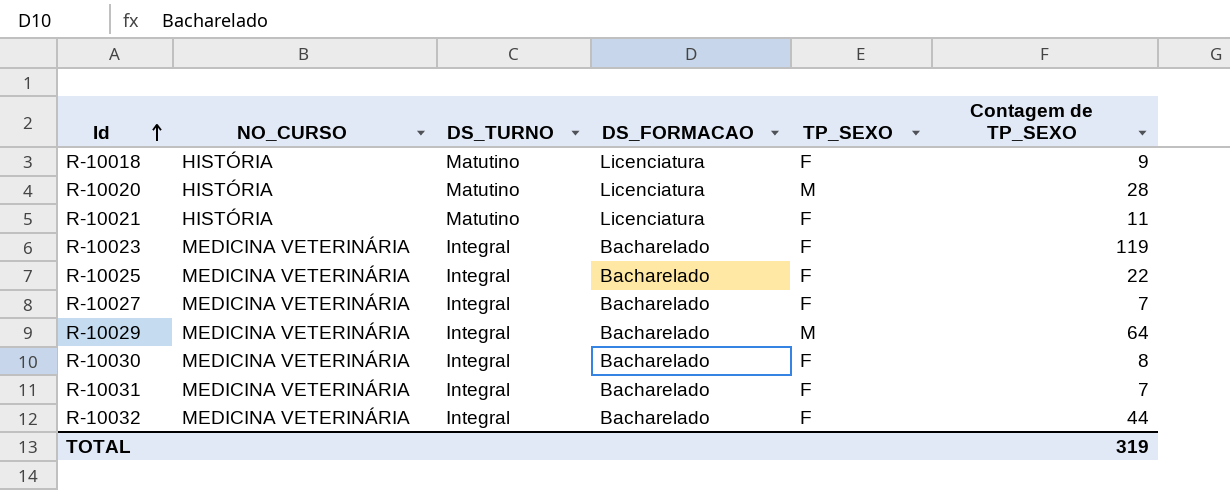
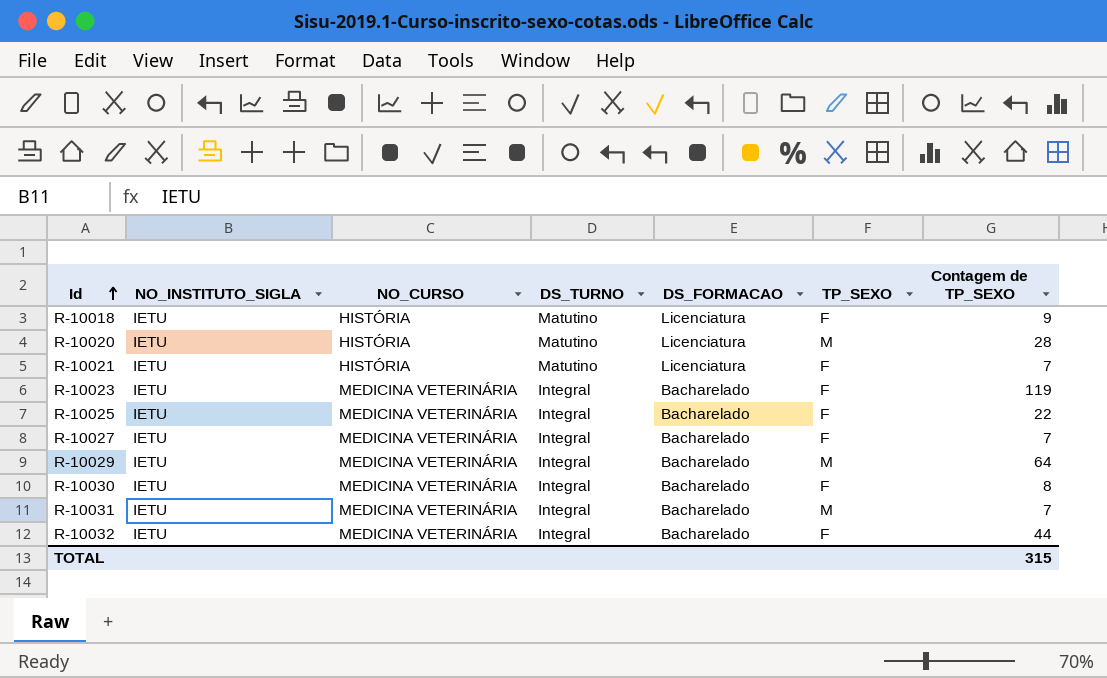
column NO_INSTITUTO_SIGLA | position: none -> 2
R-10021 | Contagem de TP_SEXO: 11 -> 7
R-10031 | TP_SEXO: F -> M
TOTAL | Contagem de TP_SEXO: 319 -> 315

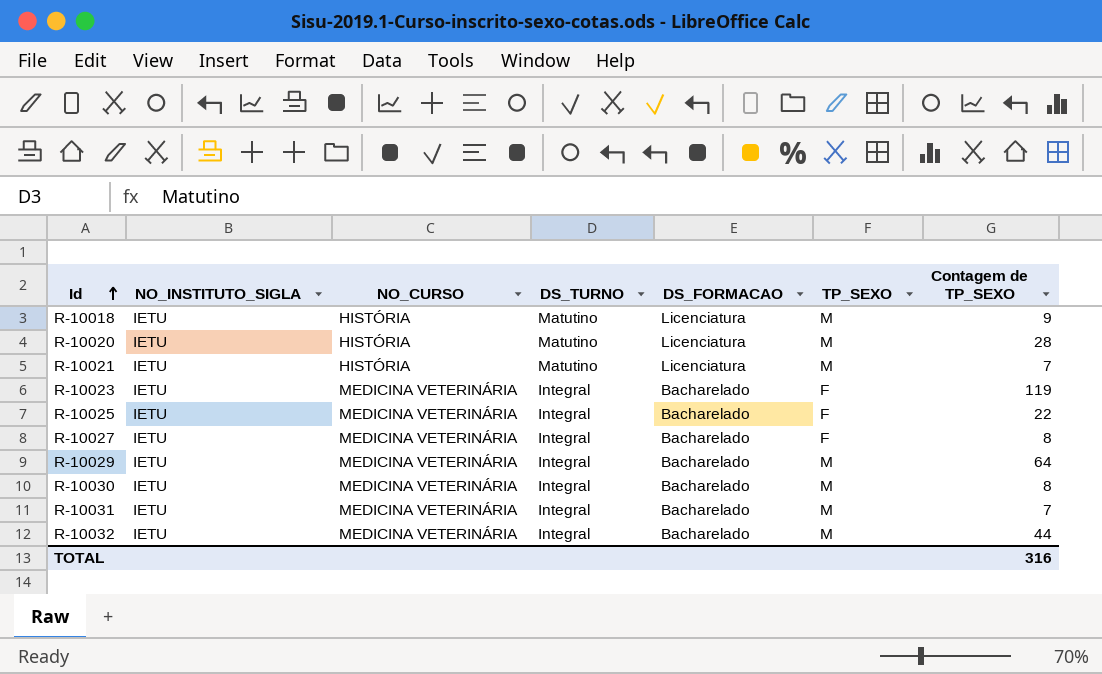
R-10018 | TP_SEXO: F -> M
R-10021 | TP_SEXO: F -> M
R-10027 | Contagem de TP_SEXO: 7 -> 8
R-10030 | TP_SEXO: F -> M
R-10032 | TP_SEXO: F -> M
TOTAL | Contagem de TP_SEXO: 315 -> 316

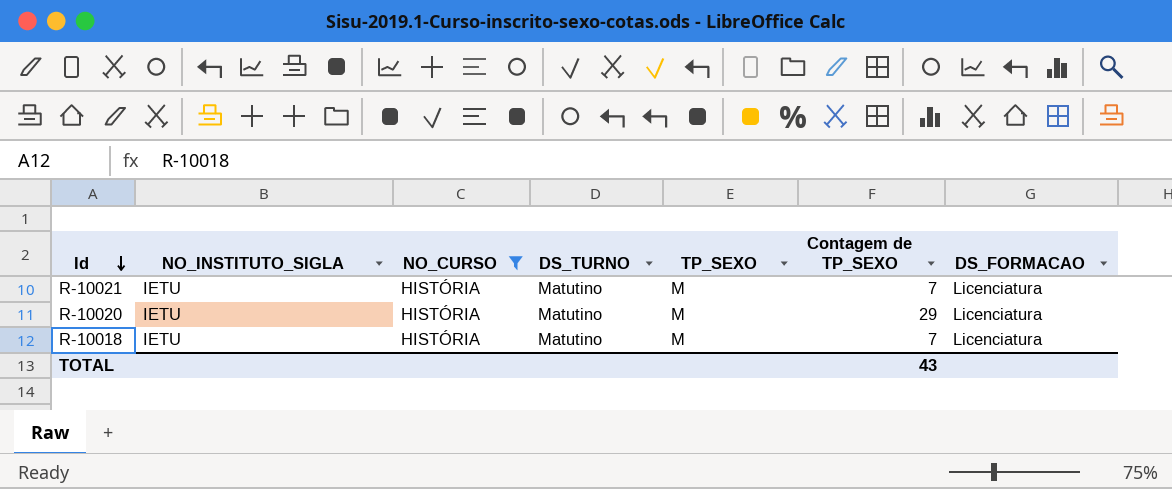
filter: none -> NO_CURSO = HISTÓRIA
row order: Id ascending -> Id descending
column DS_FORMACAO | position: 5 -> 7
R-10020 | Contagem de TP_SEXO: 28 -> 29
R-10018 | Contagem de TP_SEXO: 9 -> 7
TOTAL | Contagem de TP_SEXO: 316 -> 43

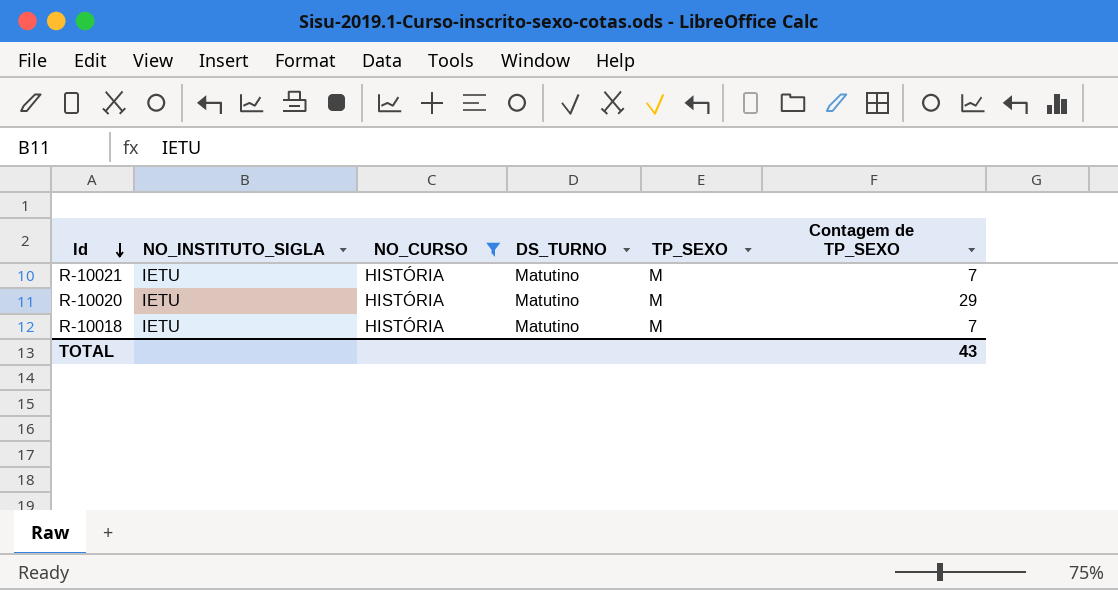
column DS_FORMACAO | position: 7 -> none

